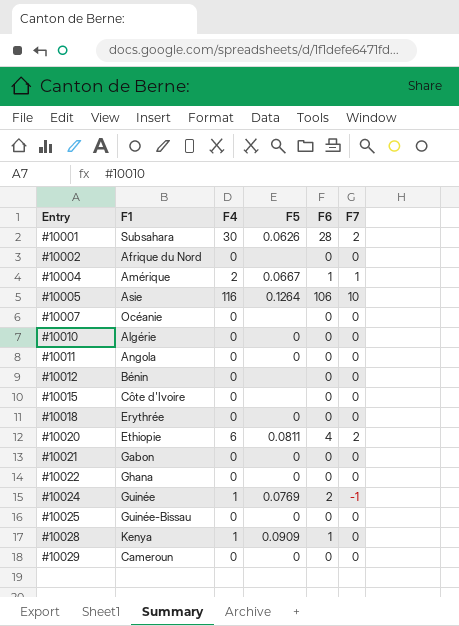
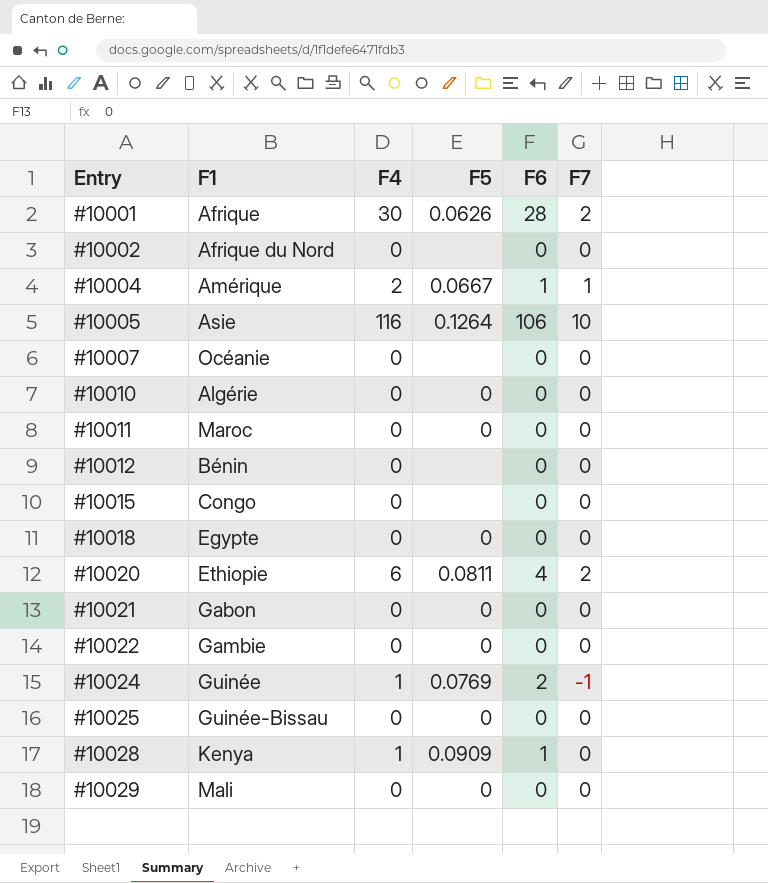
#10001 | F1: Subsahara -> Afrique
#10011 | F1: Angola -> Maroc
#10015 | F1: Côte d'Ivoire -> Congo
#10018 | F1: Erythrée -> Egypte
#10022 | F1: Ghana -> Gambie
#10029 | F1: Cameroun -> Mali

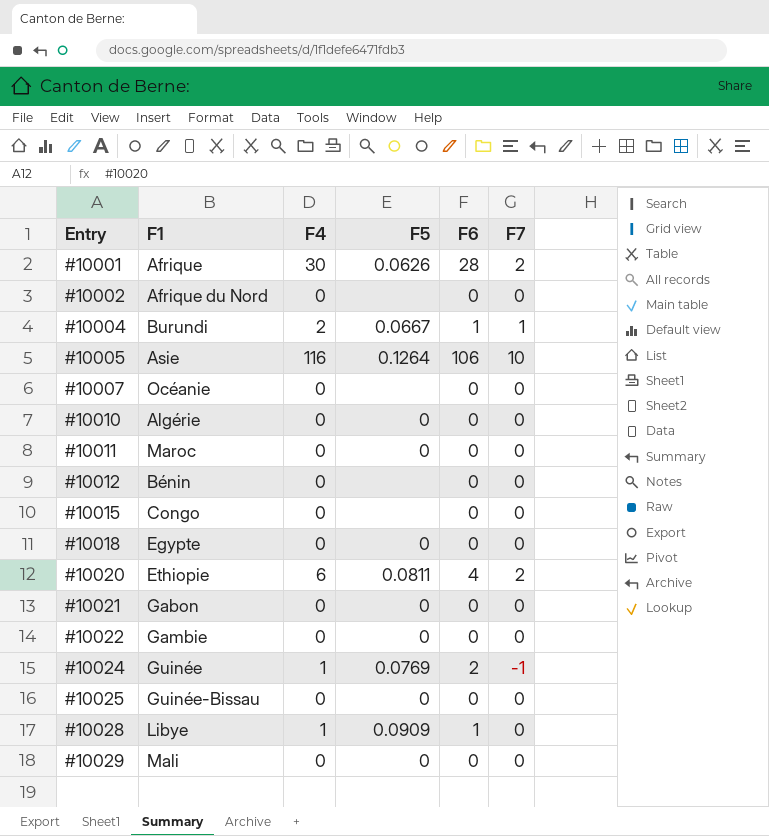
#10004 | F1: Amérique -> Burundi
#10028 | F1: Kenya -> Libye

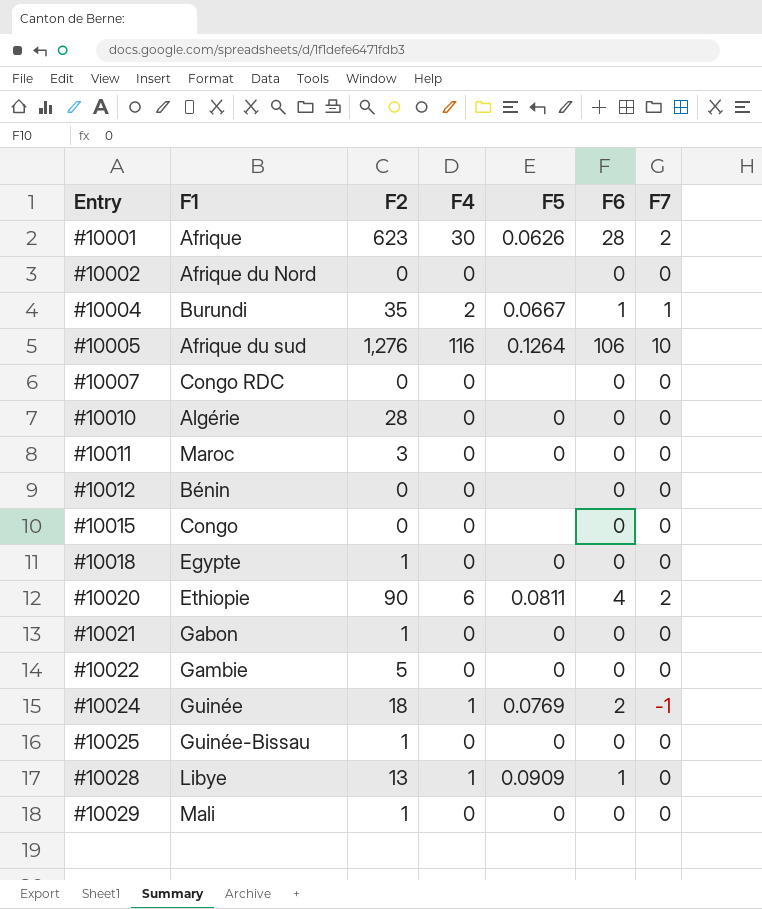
column F2 | position: none -> 3
#10005 | F1: Asie -> Afrique du sud
#10007 | F1: Océanie -> Congo RDC

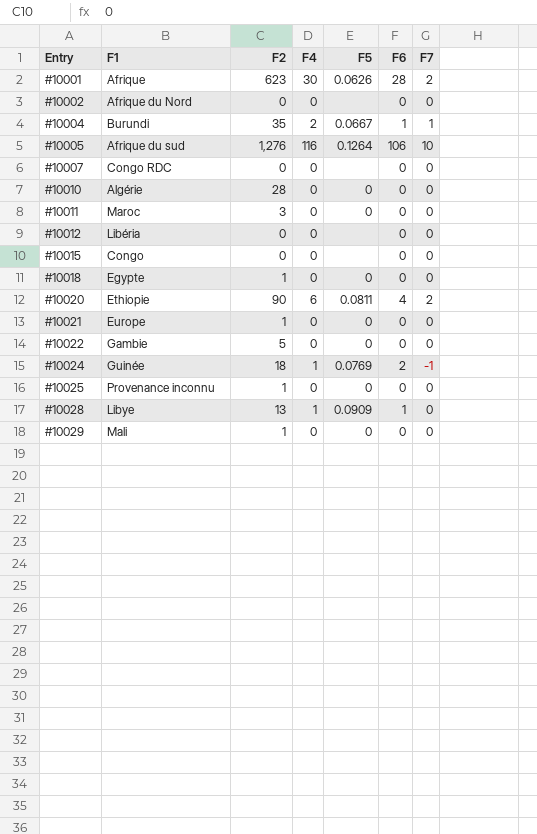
#10012 | F1: Bénin -> Libéria
#10021 | F1: Gabon -> Europe
#10025 | F1: Guinée-Bissau -> Provenance inconnu

